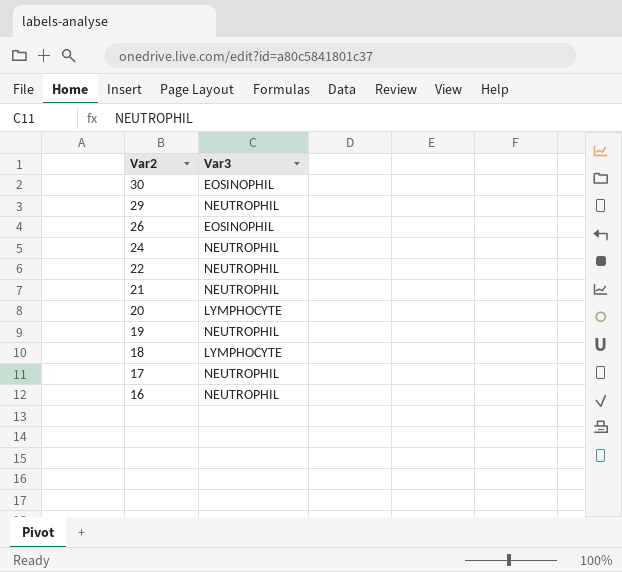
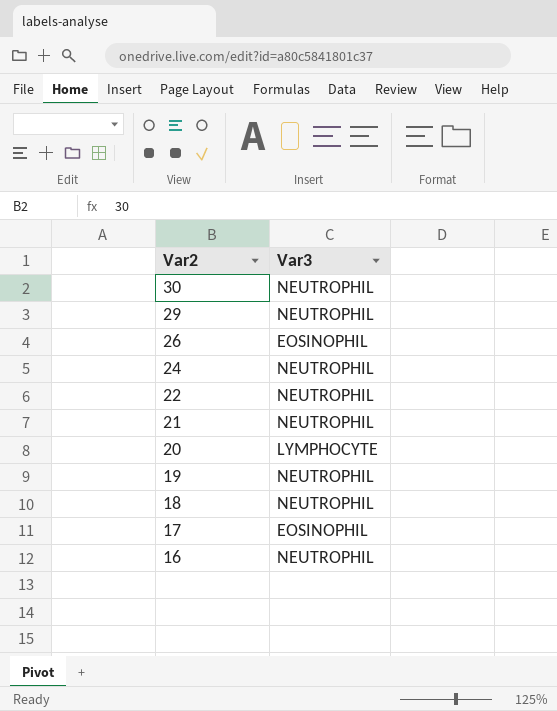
30 | Var3: EOSINOPHIL -> NEUTROPHIL
18 | Var3: LYMPHOCYTE -> NEUTROPHIL
17 | Var3: NEUTROPHIL -> EOSINOPHIL

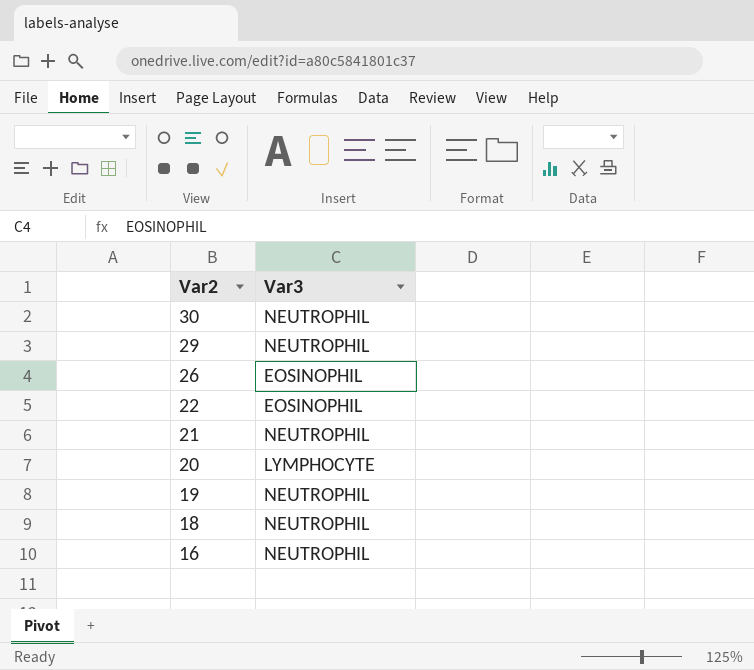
row 24: NEUTROPHIL -> none
row 17: EOSINOPHIL -> none
22 | Var3: NEUTROPHIL -> EOSINOPHIL

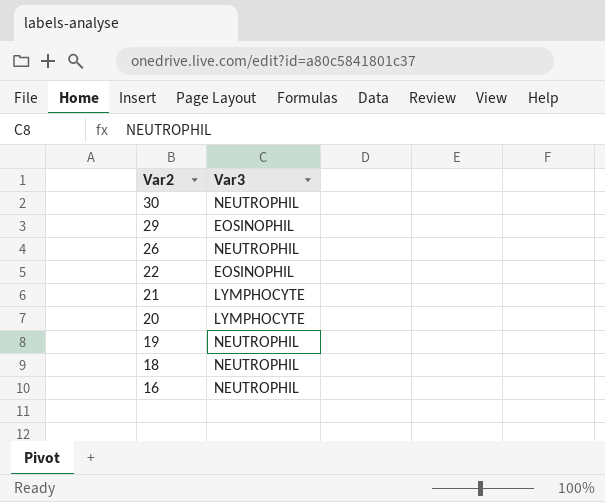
29 | Var3: NEUTROPHIL -> EOSINOPHIL
26 | Var3: EOSINOPHIL -> NEUTROPHIL
21 | Var3: NEUTROPHIL -> LYMPHOCYTE

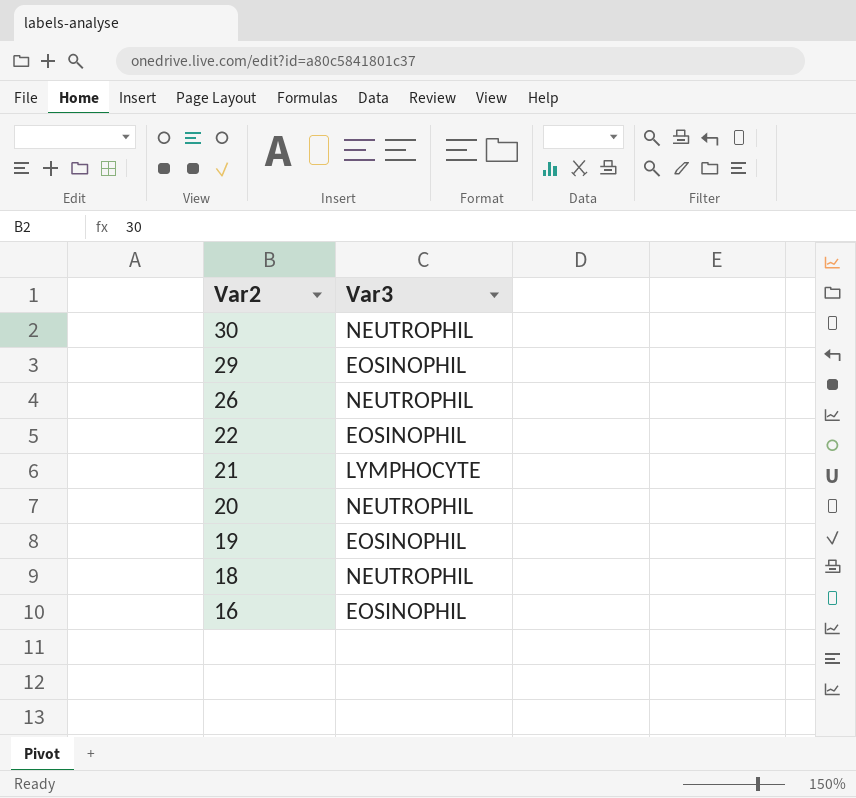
20 | Var3: LYMPHOCYTE -> NEUTROPHIL
19 | Var3: NEUTROPHIL -> EOSINOPHIL
16 | Var3: NEUTROPHIL -> EOSINOPHIL

